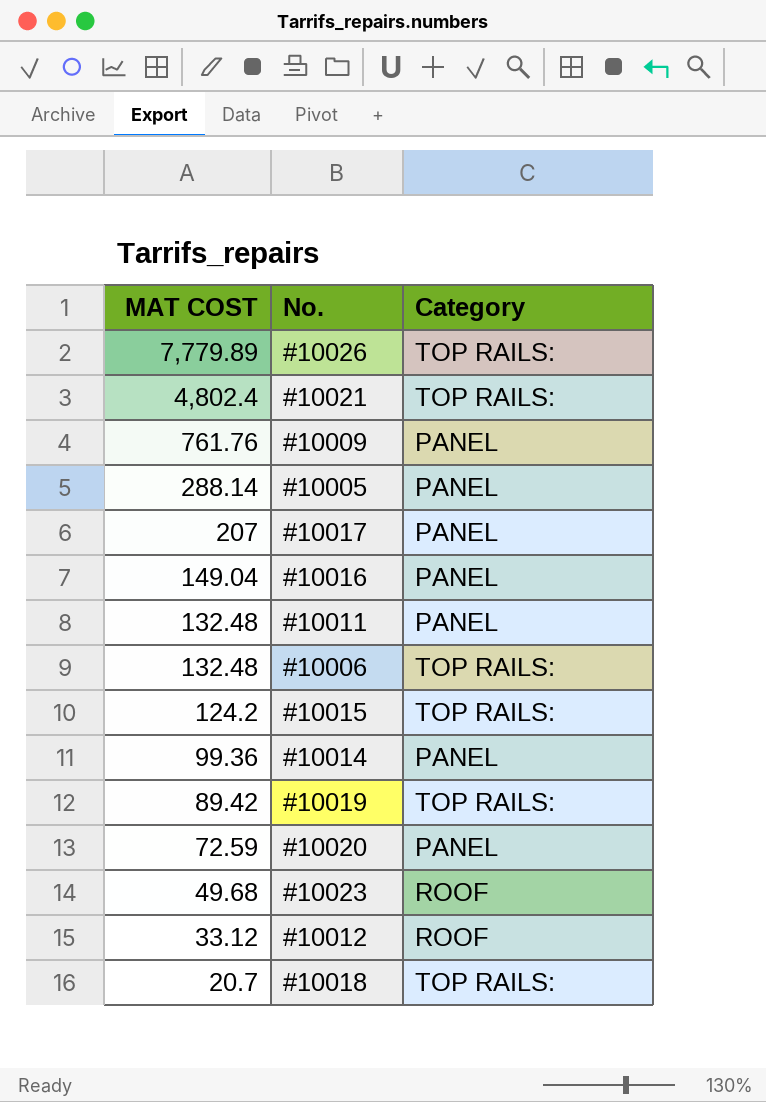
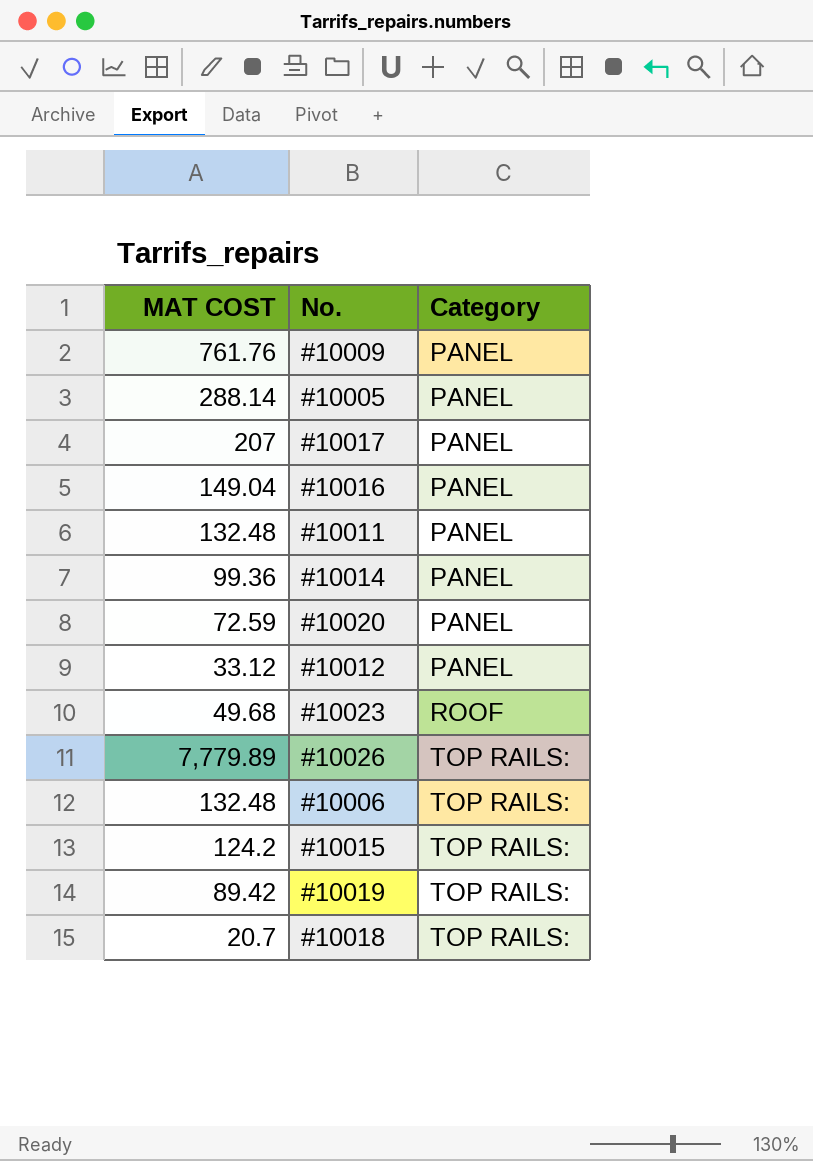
row order: MAT COST descending -> Category ascending
row #10021: 4,802.4 | TOP RAILS: -> none
#10012 | Category: ROOF -> PANEL

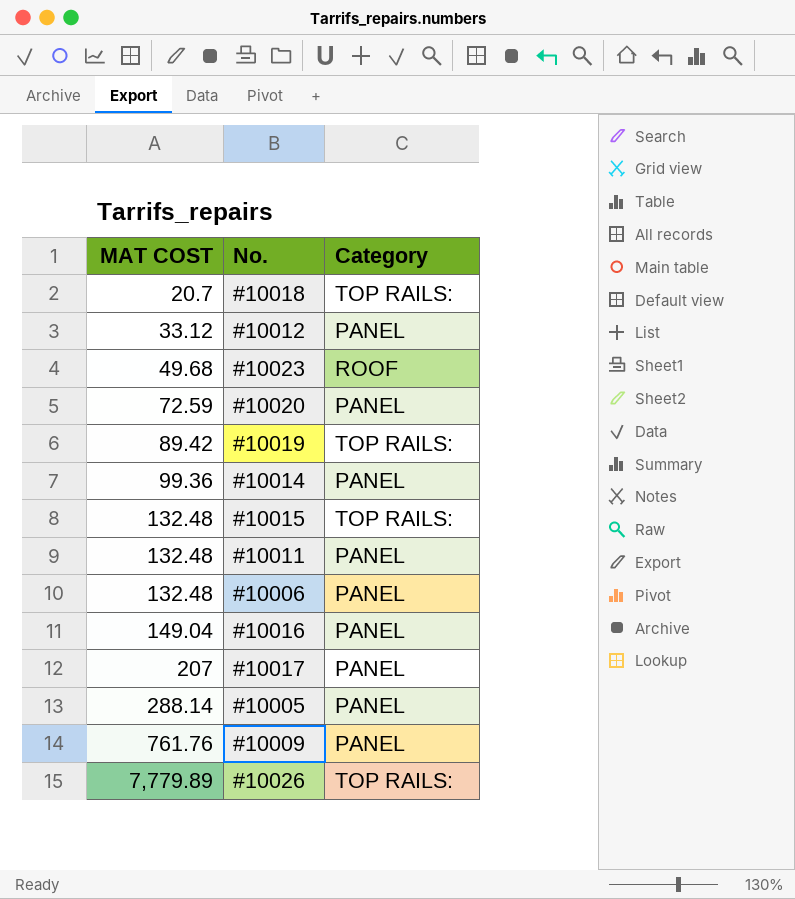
row order: Category ascending -> MAT COST ascending
#10015 | MAT COST: 124.2 -> 132.48
#10006 | Category: TOP RAILS: -> PANEL

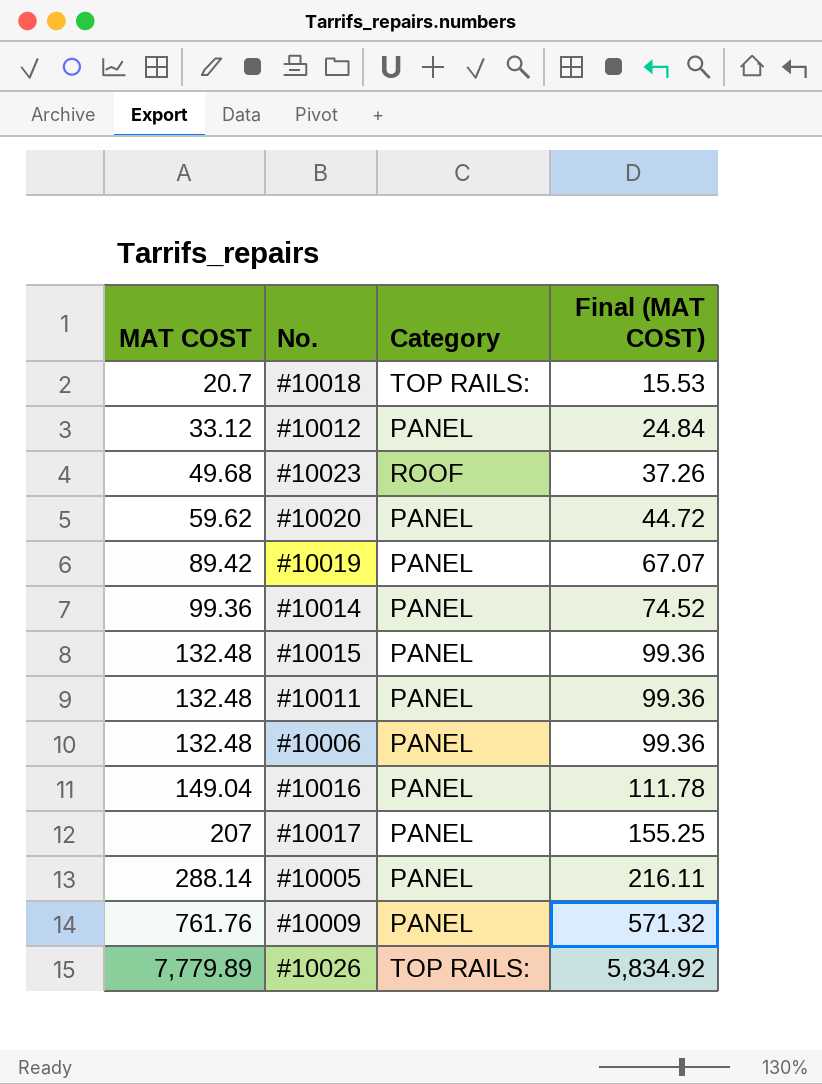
column Final (MAT COST) | formula: none -> [MAT COST] * 0.75
#10020 | MAT COST: 72.59 -> 59.62
#10019 | Category: TOP RAILS: -> PANEL
#10015 | Category: TOP RAILS: -> PANEL

